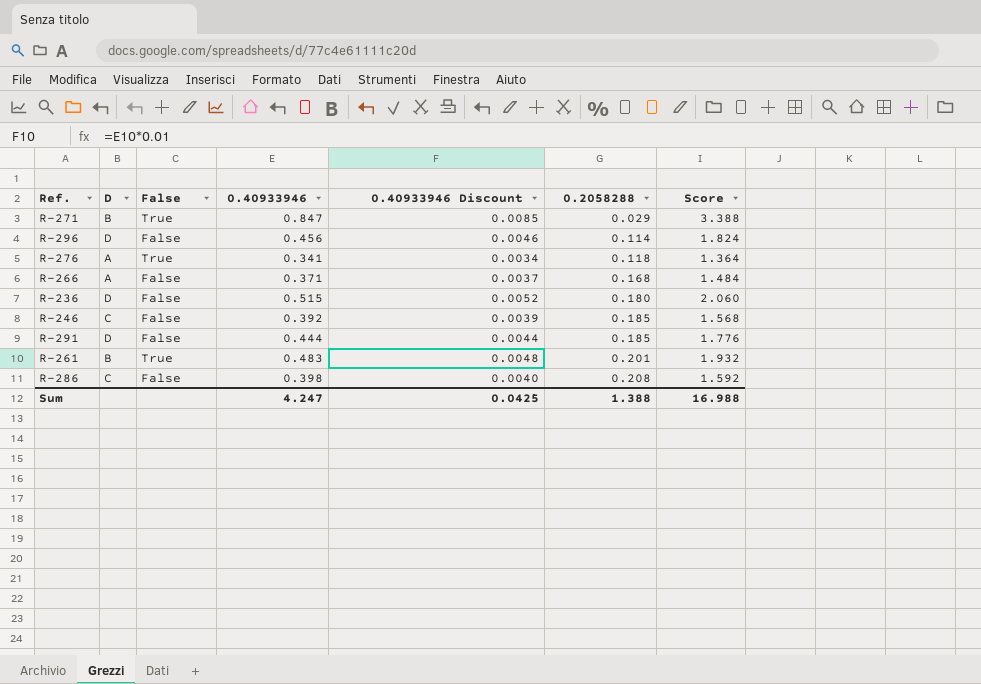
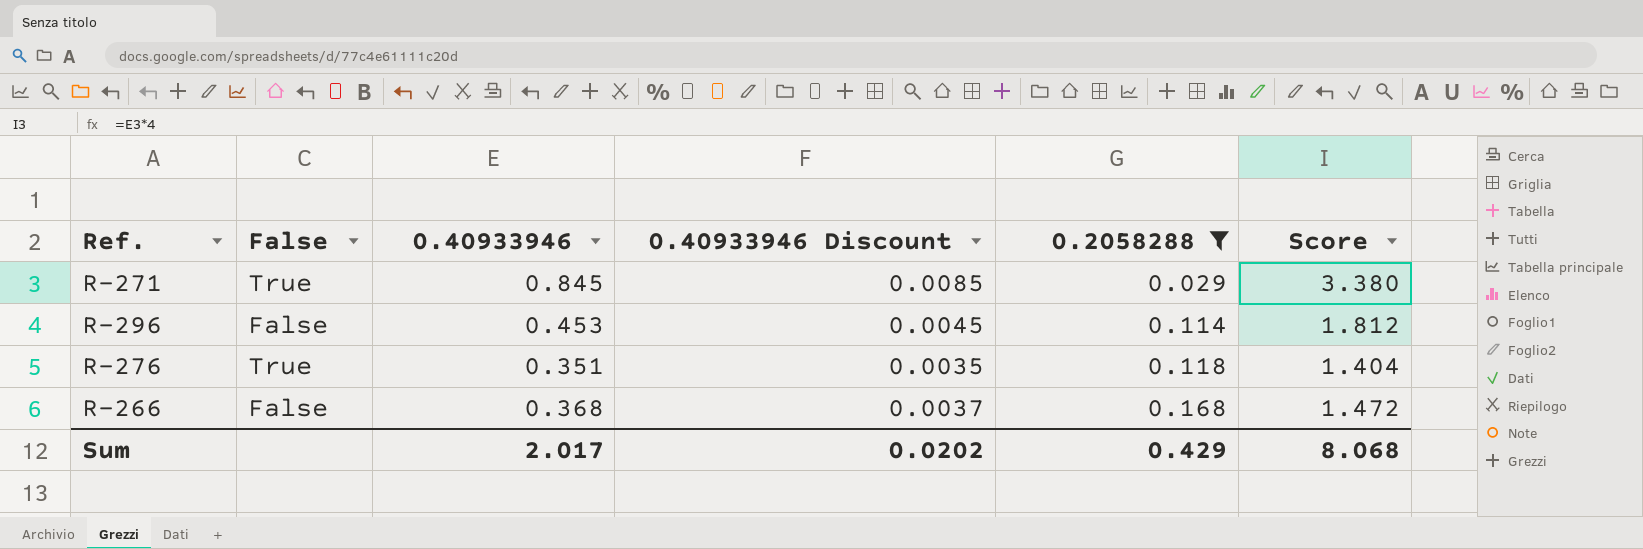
filter: none -> 0.2058288 <= 0.168
column D | position: 2 -> none
R-271 | 0.40933946: 0.847 -> 0.845
R-271 | Score: 3.388 -> 3.380
R-296 | 0.40933946: 0.456 -> 0.453
R-296 | 0.40933946 Discount: 0.0046 -> 0.0045
R-296 | Score: 1.824 -> 1.812
R-276 | 0.40933946: 0.341 -> 0.351
R-276 | 0.40933946 Discount: 0.0034 -> 0.0035
R-276 | Score: 1.364 -> 1.404
R-266 | 0.40933946: 0.371 -> 0.368
R-266 | Score: 1.484 -> 1.472
Sum | 0.40933946: 4.247 -> 2.017
Sum | 0.40933946 Discount: 0.0425 -> 0.0202
Sum | 0.2058288: 1.388 -> 0.429
Sum | Score: 16.988 -> 8.068

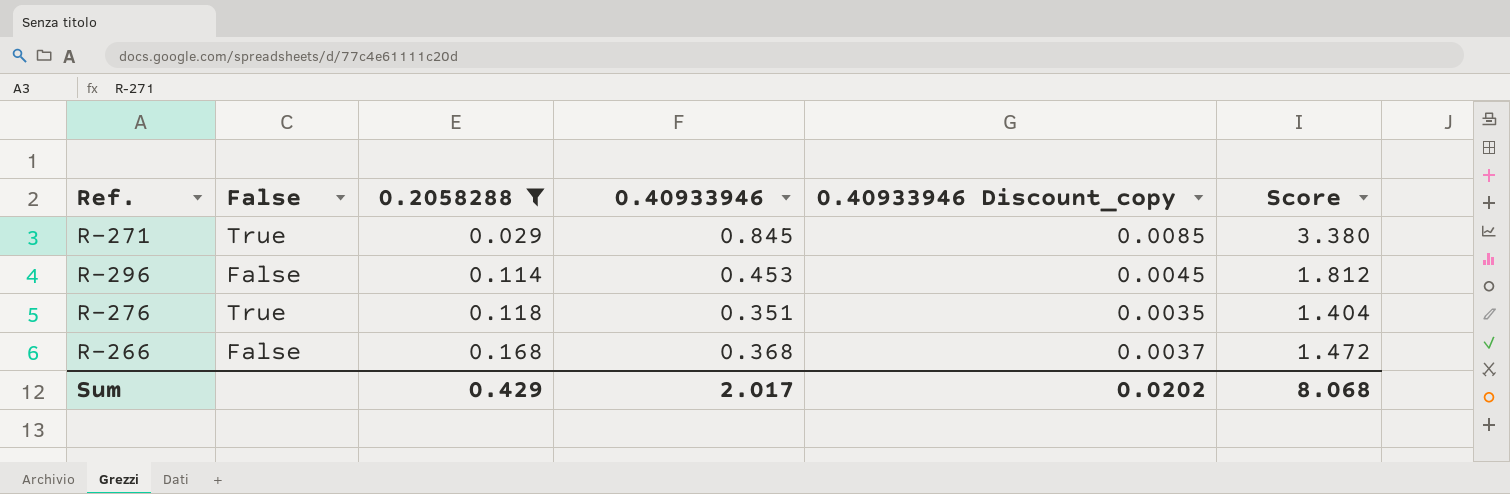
column 0.2058288 | position: 5 -> 3
column name: 0.40933946 Discount -> 0.40933946 Discount_copy

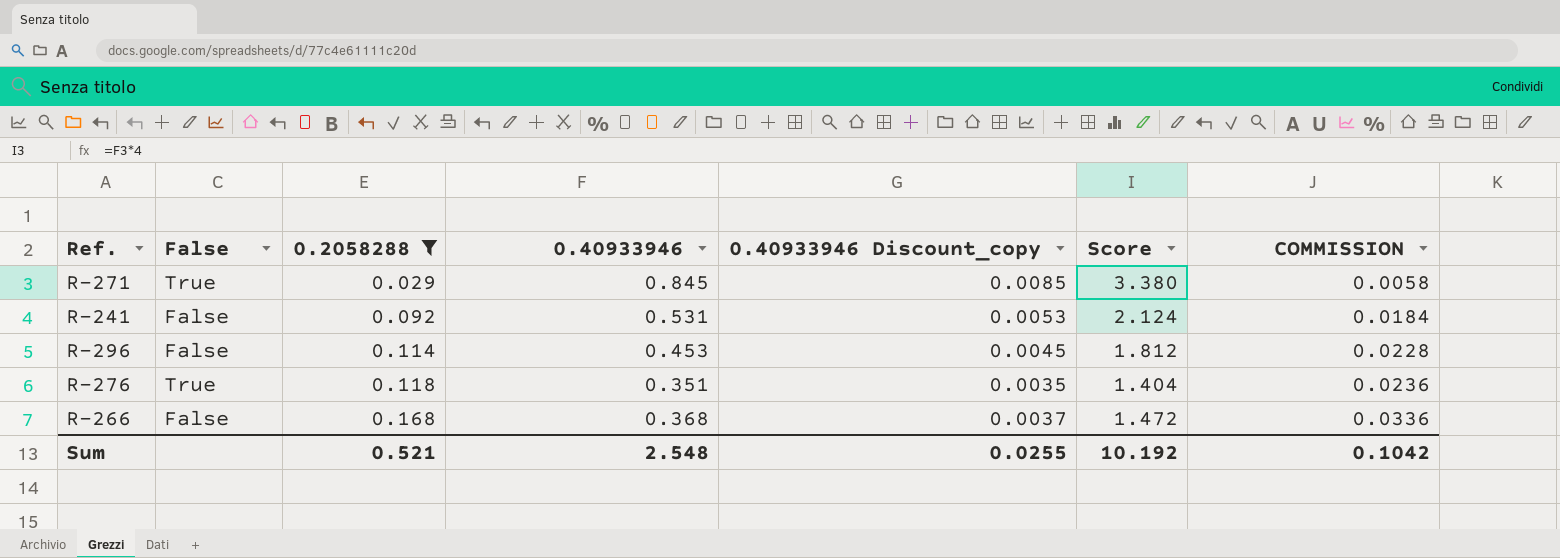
column COMMISSION | formula: none -> [0.2058288] * 0.2
row R-241: none -> False | 0.092 | 0.531 | 0.0053 | 2.124 | 0.0184
Sum | 0.2058288: 0.429 -> 0.521
Sum | 0.40933946: 2.017 -> 2.548
Sum | 0.40933946 Discount_copy: 0.0202 -> 0.0255
Sum | Score: 8.068 -> 10.192

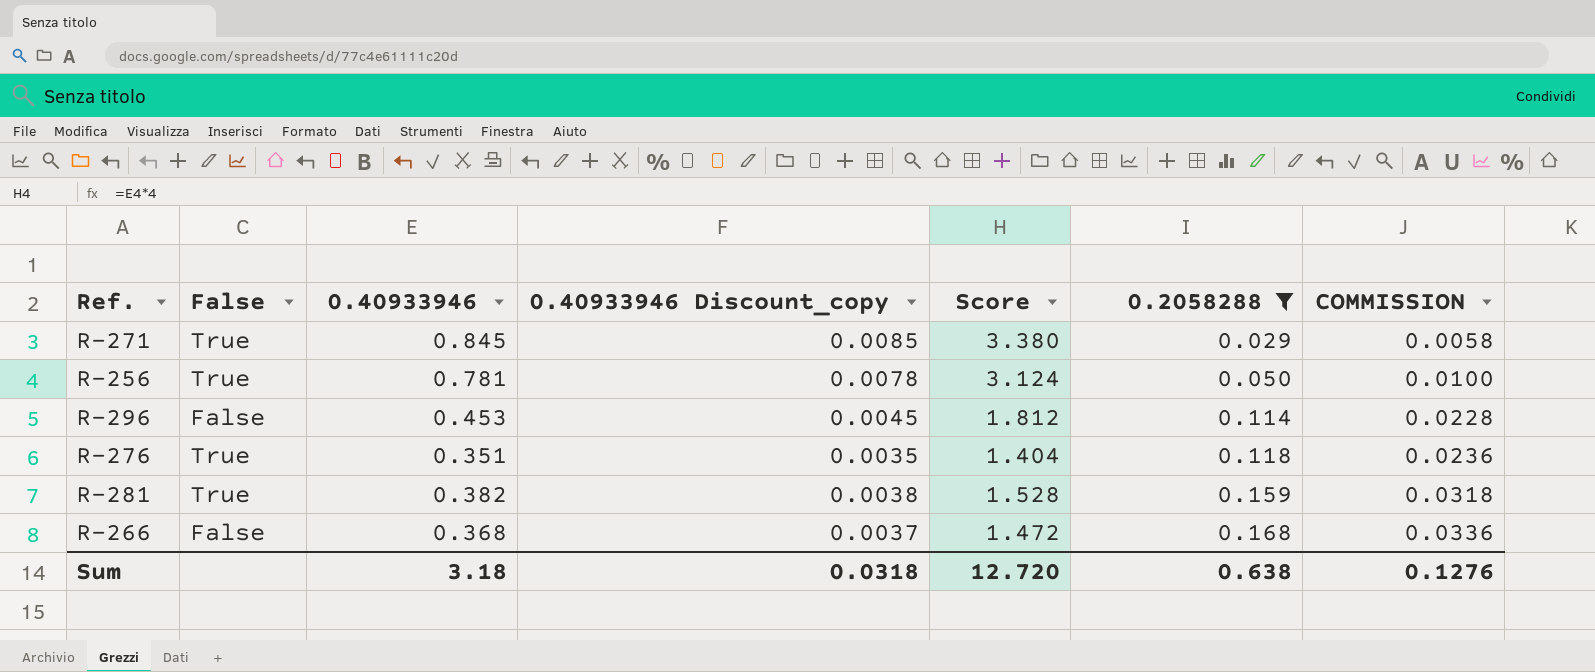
column 0.2058288 | position: 3 -> 6
row R-241: False | 0.092 | 0.531 | 0.0053 | 2.124 | 0.0184 -> none
row R-256: none -> True | 0.781 | 0.0078 | 3.124 | 0.050 | 0.0100
row R-281: none -> True | 0.382 | 0.0038 | 1.528 | 0.159 | 0.0318
Sum | 0.40933946: 2.548 -> 3.18
Sum | 0.40933946 Discount_copy: 0.0255 -> 0.0318
Sum | Score: 10.192 -> 12.720
Sum | 0.2058288: 0.521 -> 0.638
Sum | COMMISSION: 0.1042 -> 0.1276

